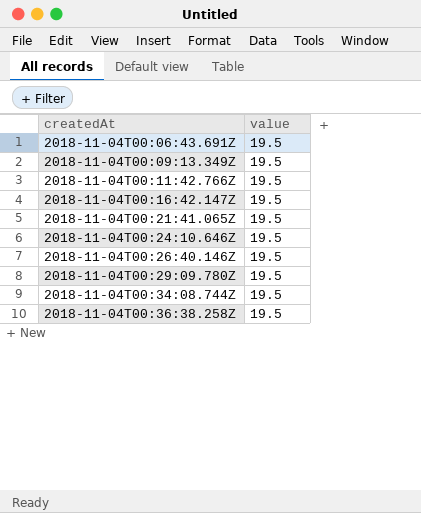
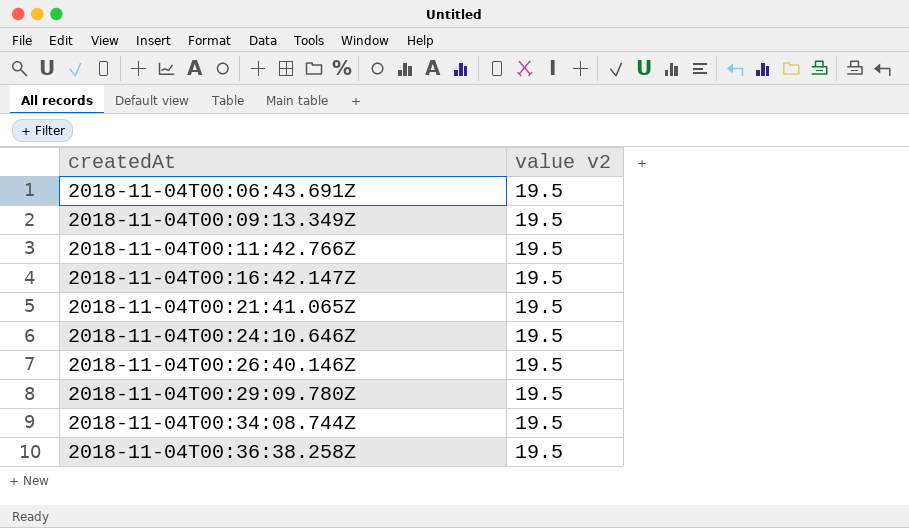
column name: value -> value v2

